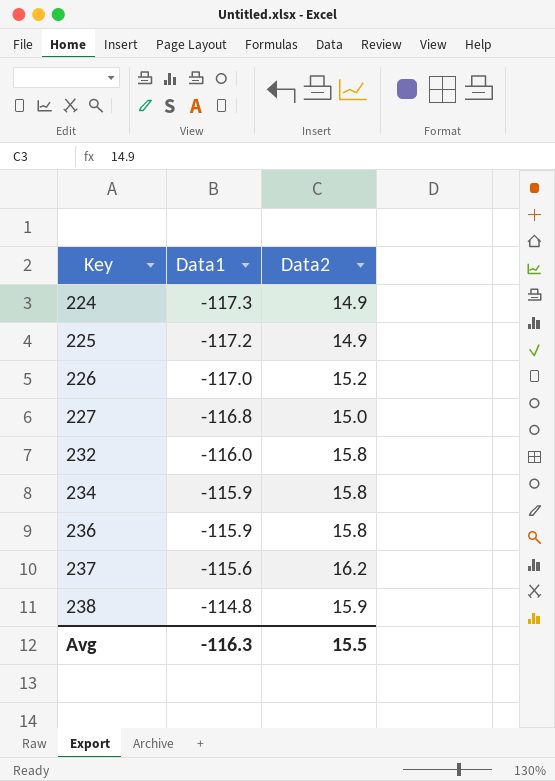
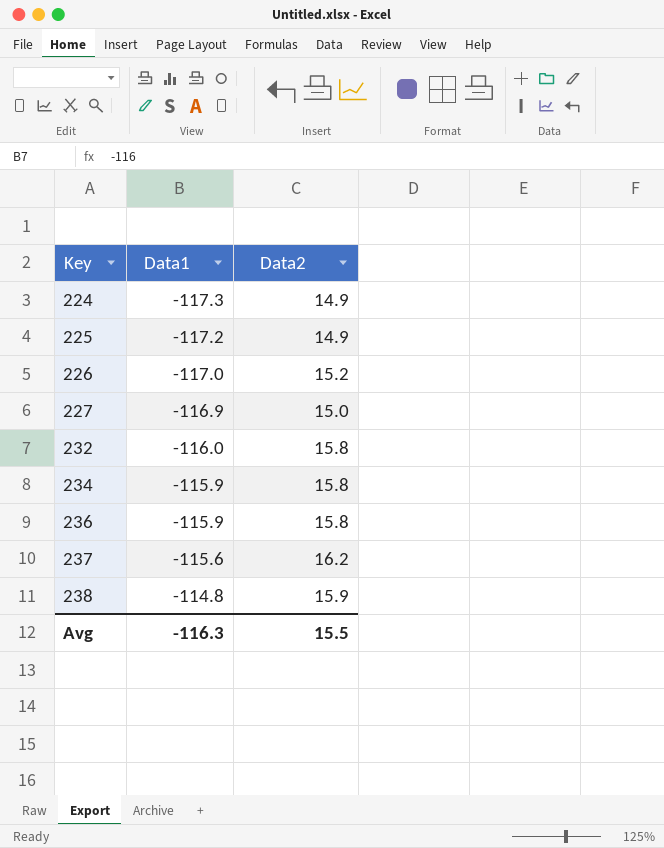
227 | Data1: -116.8 -> -116.9

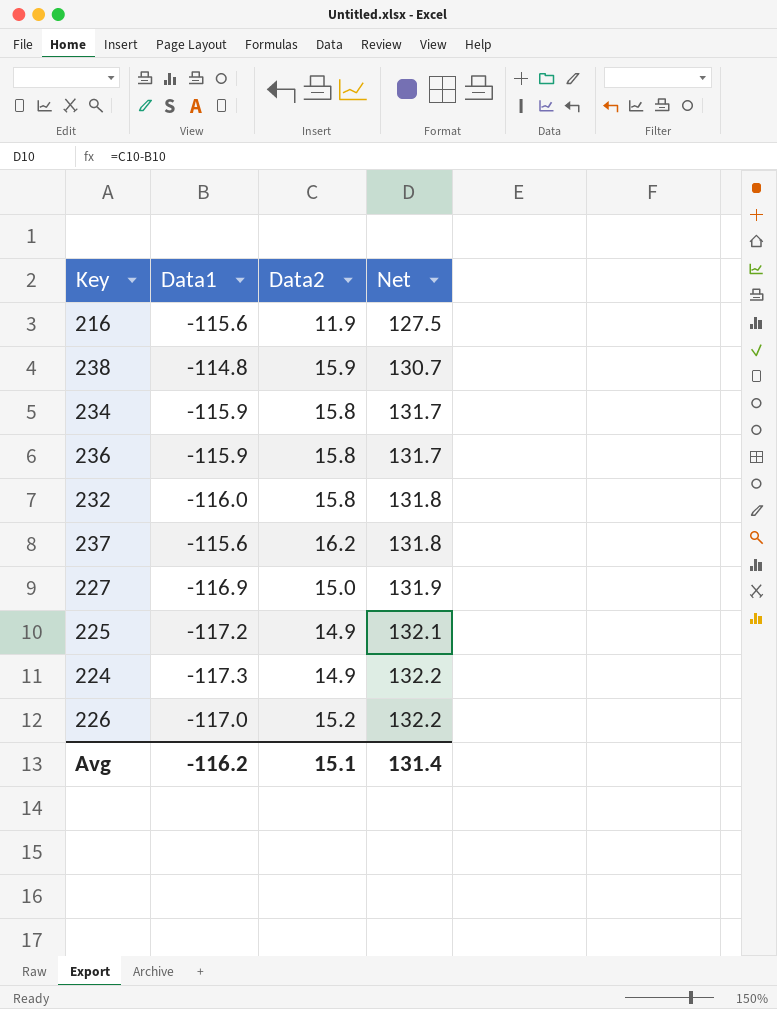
row order: Key ascending -> Net ascending
column Net | formula: none -> [Data2] - [Data1]
row 216: none -> -115.6 | 11.9 | 127.5
Avg | Data1: -116.3 -> -116.2
Avg | Data2: 15.5 -> 15.1

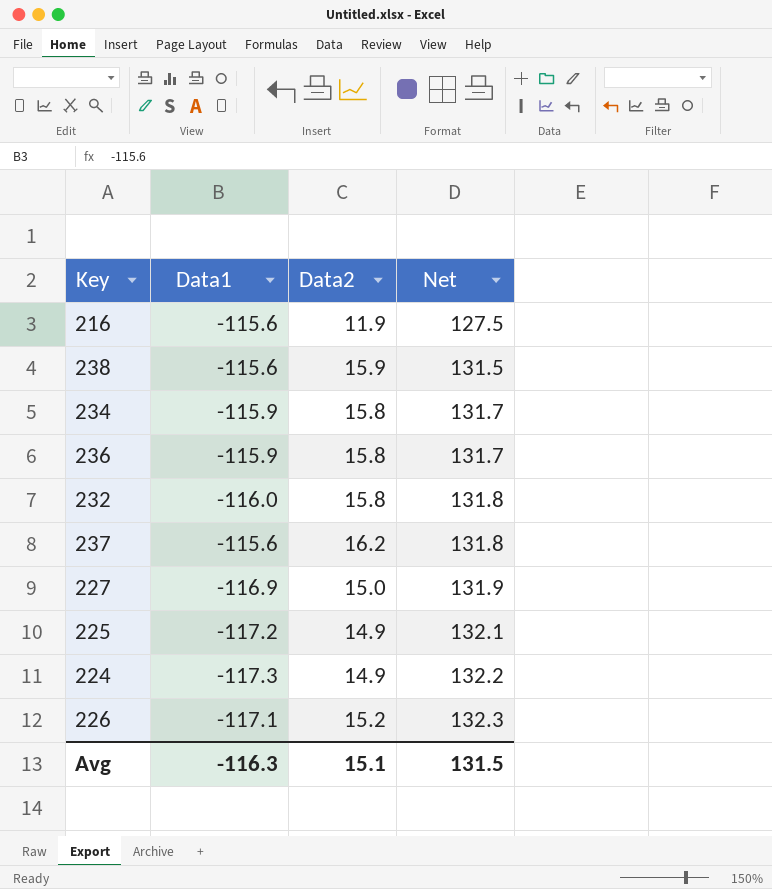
238 | Data1: -114.8 -> -115.6
238 | Net: 130.7 -> 131.5
226 | Data1: -117.0 -> -117.1
226 | Net: 132.2 -> 132.3
Avg | Data1: -116.2 -> -116.3
Avg | Net: 131.4 -> 131.5

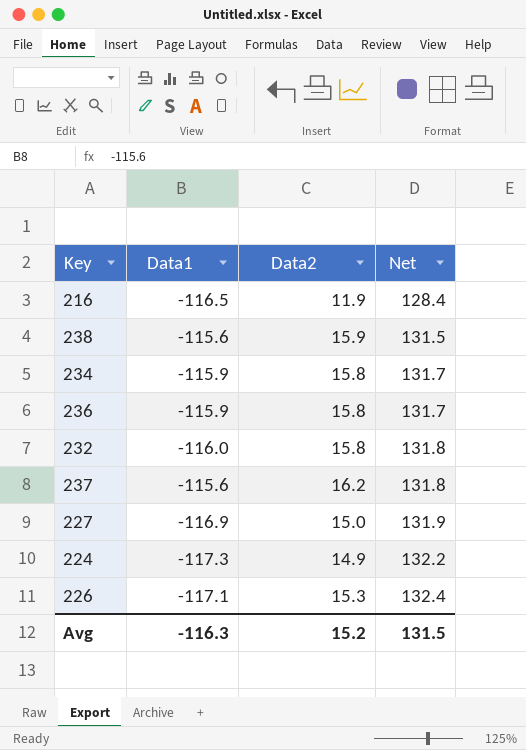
row 225: -117.2 | 14.9 | 132.1 -> none
216 | Data1: -115.6 -> -116.5
216 | Net: 127.5 -> 128.4
226 | Data2: 15.2 -> 15.3
226 | Net: 132.3 -> 132.4
Avg | Data2: 15.1 -> 15.2

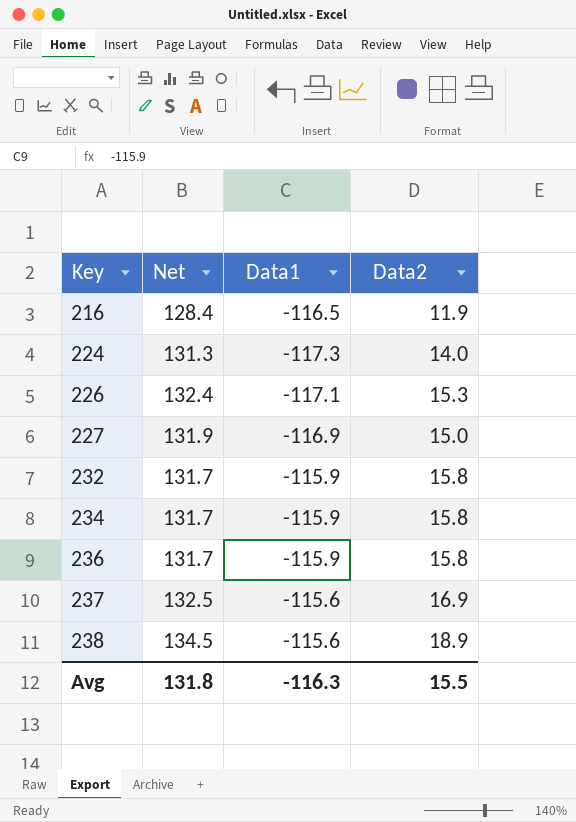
row order: Net ascending -> Key ascending
column Net | position: 4 -> 2
224 | Net: 132.2 -> 131.3
224 | Data2: 14.9 -> 14.0
232 | Net: 131.8 -> 131.7
232 | Data1: -116.0 -> -115.9
237 | Net: 131.8 -> 132.5
237 | Data2: 16.2 -> 16.9
238 | Net: 131.5 -> 134.5
238 | Data2: 15.9 -> 18.9
Avg | Net: 131.5 -> 131.8
Avg | Data2: 15.2 -> 15.5

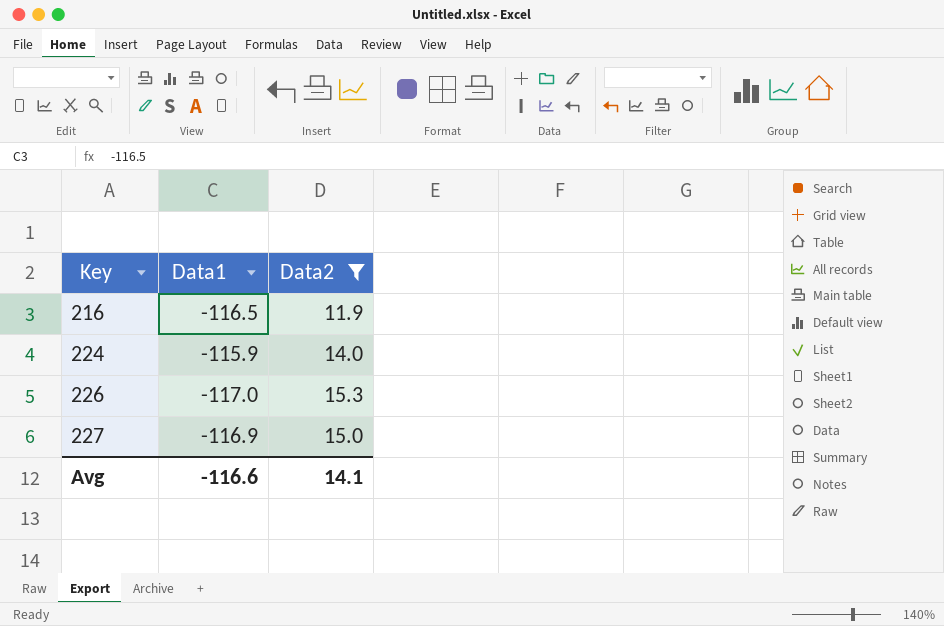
filter: none -> Data2 <= 15.3
column Net | formula: [Data2] - [Data1] -> none
224 | Data1: -117.3 -> -115.9
226 | Data1: -117.1 -> -117.0
Avg | Data1: -116.3 -> -116.6
Avg | Data2: 15.5 -> 14.1

